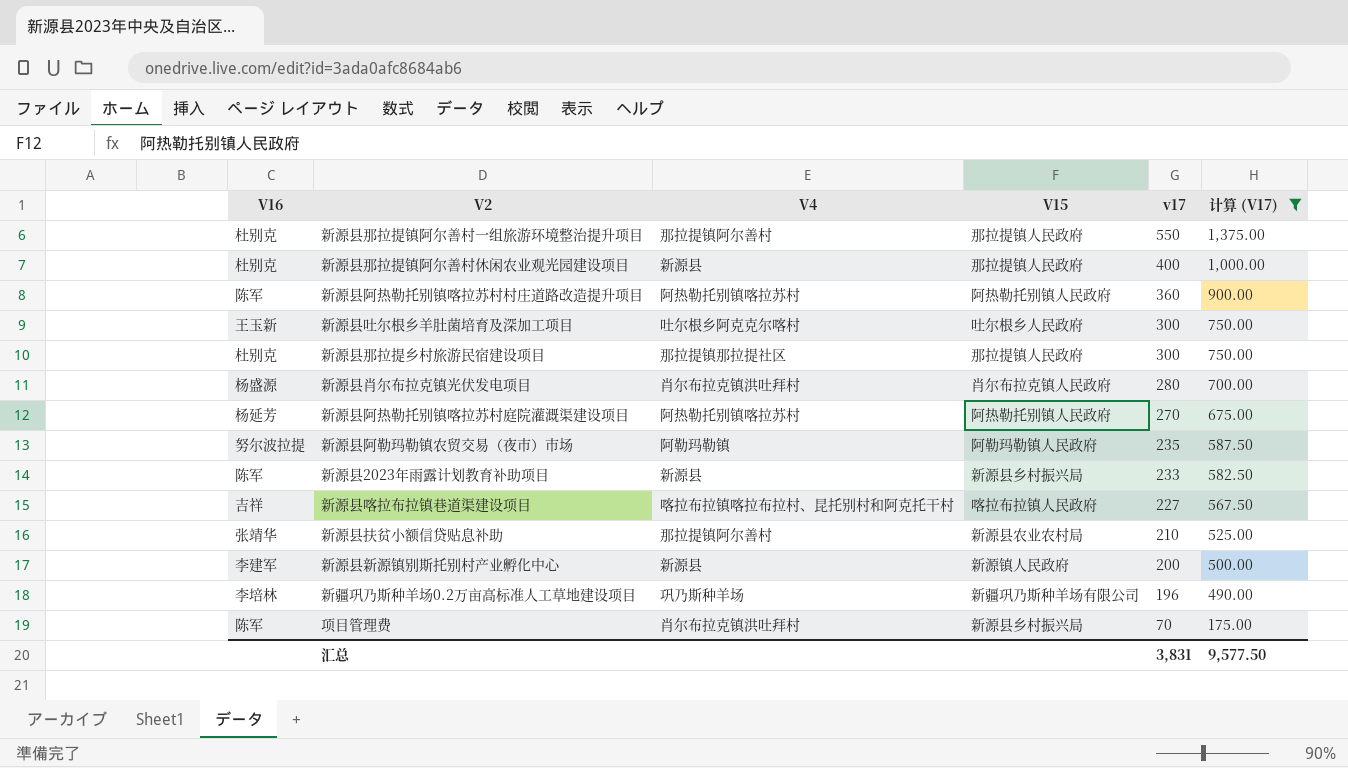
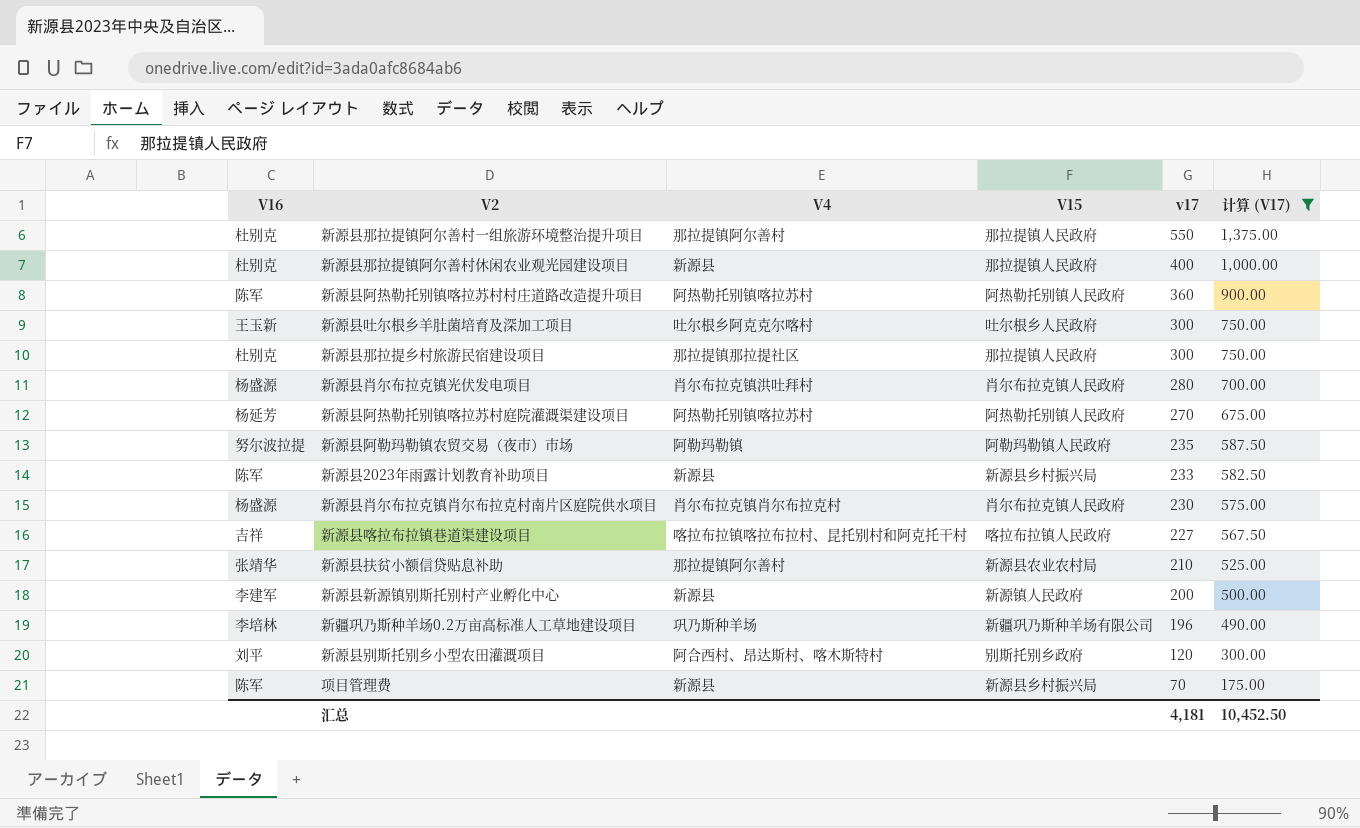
row 新源县肖尔布拉克镇肖尔布拉克村南片区庭院供水项目: none -> 杨盛源 | 肖尔布拉克镇肖尔布拉克村 | 肖尔布拉克镇人民政府 | 230 | 575.00
row 新源县别斯托别乡小型农田灌溉项目: none -> 刘平 | 阿合西村、昂达斯村、喀木斯特村 | 别斯托别乡政府 | 120 | 300.00
项目管理费 | V4: 肖尔布拉克镇洪吐拜村 -> 新源县
汇总 | v17: 3,831 -> 4,181
汇总 | 计算 (V17): 9,577.50 -> 10,452.50

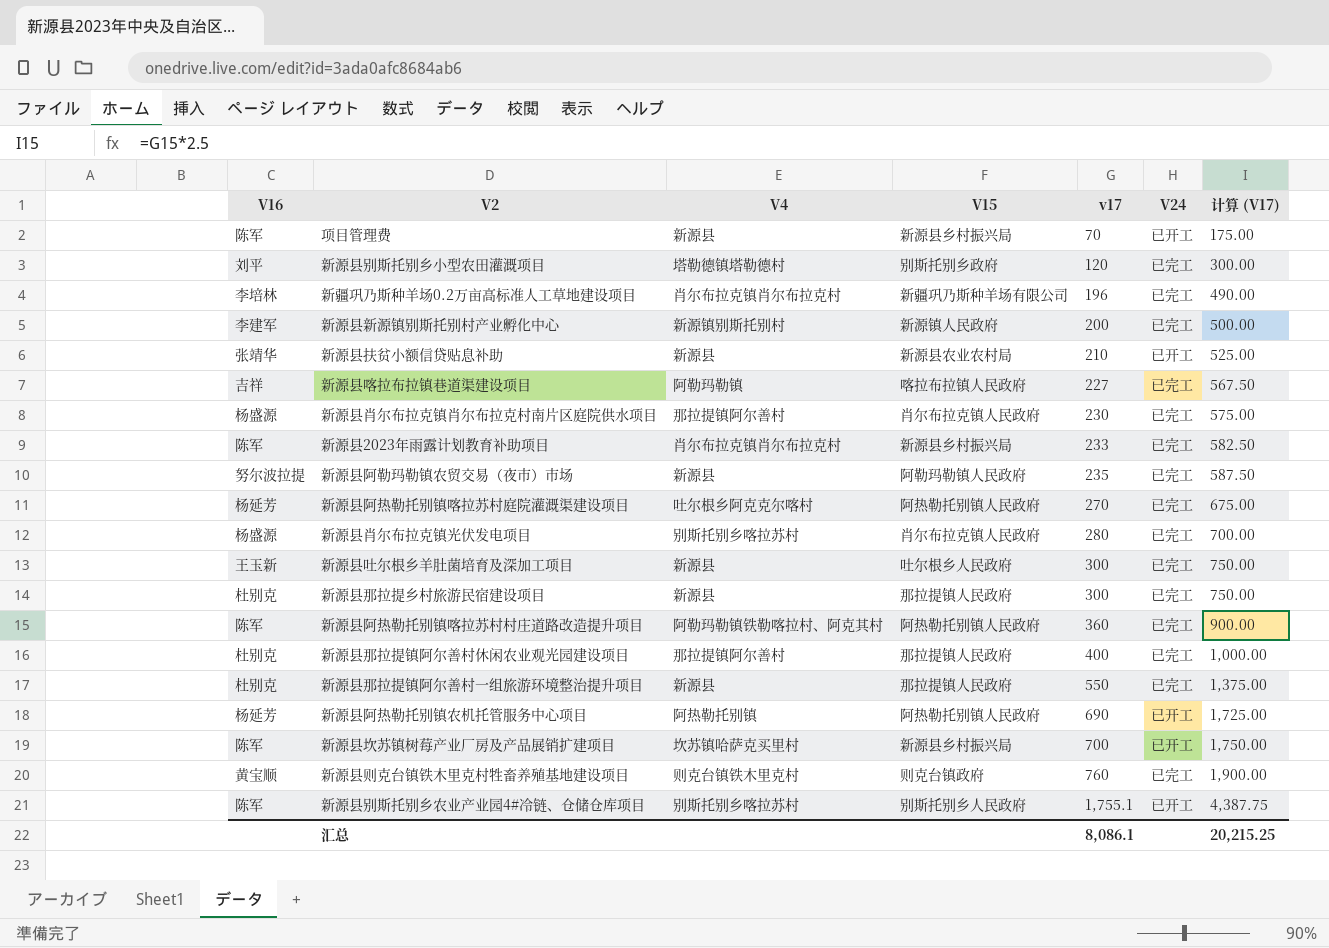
filter: 计算 (V17) <= 1,375.00 -> none
row order: v17 descending -> v17 ascending
column V24 | position: none -> 6
新源县别斯托别乡小型农田灌溉项目 | V4: 阿合西村、昂达斯村、喀木斯特村 -> 塔勒德镇塔勒德村
新疆巩乃斯种羊场0.2万亩高标准人工草地建设项目 | V4: 巩乃斯种羊场 -> 肖尔布拉克镇肖尔布拉克村
新源县新源镇别斯托别村产业孵化中心 | V4: 新源县 -> 新源镇别斯托别村
新源县扶贫小额信贷贴息补助 | V4: 那拉提镇阿尔善村 -> 新源县
新源县喀拉布拉镇巷道渠建设项目 | V4: 喀拉布拉镇喀拉布拉村、昆托别村和阿克托干村 -> 阿勒玛勒镇
新源县肖尔布拉克镇肖尔布拉克村南片区庭院供水项目 | V4: 肖尔布拉克镇肖尔布拉克村 -> 那拉提镇阿尔善村
新源县2023年雨露计划教育补助项目 | V4: 新源县 -> 肖尔布拉克镇肖尔布拉克村
新源县阿勒玛勒镇农贸交易（夜市）市场 | V4: 阿勒玛勒镇 -> 新源县
新源县阿热勒托别镇喀拉苏村庭院灌溉渠建设项目 | V4: 阿热勒托别镇喀拉苏村 -> 吐尔根乡阿克克尔喀村
新源县肖尔布拉克镇光伏发电项目 | V4: 肖尔布拉克镇洪吐拜村 -> 别斯托别乡喀拉苏村
新源县吐尔根乡羊肚菌培育及深加工项目 | V4: 吐尔根乡阿克克尔喀村 -> 新源县
新源县那拉提乡村旅游民宿建设项目 | V4: 那拉提镇那拉提社区 -> 新源县
新源县阿热勒托别镇喀拉苏村村庄道路改造提升项目 | V4: 阿热勒托别镇喀拉苏村 -> 阿勒玛勒镇铁勒喀拉村、阿克其村
新源县那拉提镇阿尔善村休闲农业观光园建设项目 | V4: 新源县 -> 那拉提镇阿尔善村
新源县那拉提镇阿尔善村一组旅游环境整治提升项目 | V4: 那拉提镇阿尔善村 -> 新源县
汇总 | v17: 4,181 -> 8,086.1
汇总 | 计算 (V17): 10,452.50 -> 20,215.25

